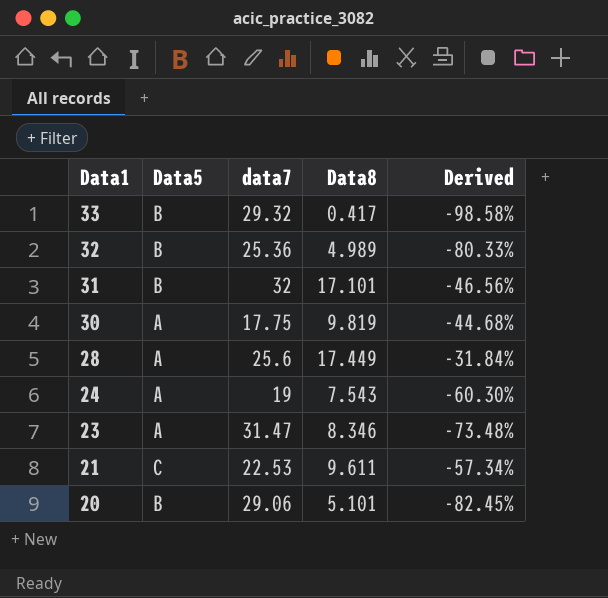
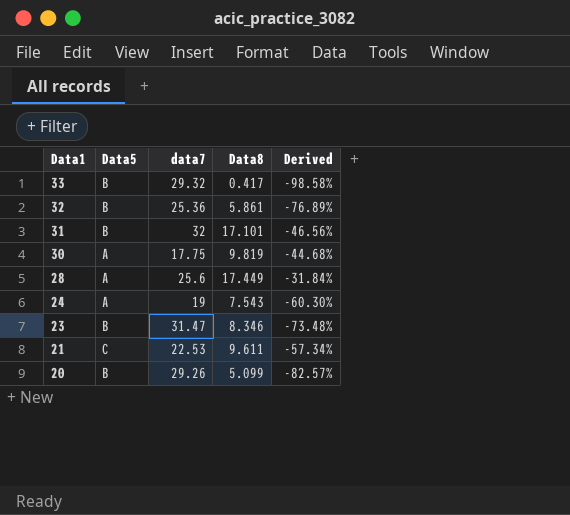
32 | Data8: 4.989 -> 5.861
32 | Derived: -80.33% -> -76.89%
23 | Data5: A -> B
20 | data7: 29.06 -> 29.26
20 | Data8: 5.101 -> 5.099
20 | Derived: -82.45% -> -82.57%

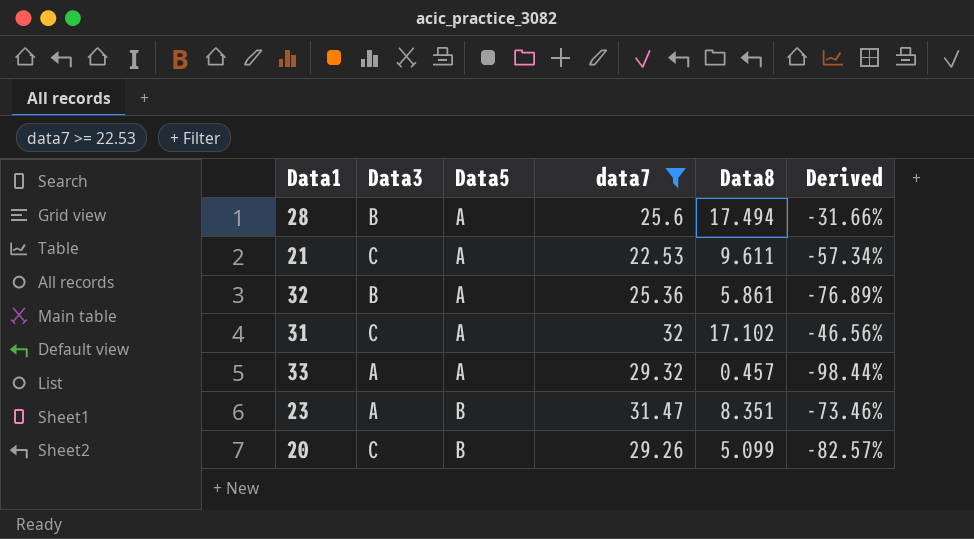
filter: none -> data7 >= 22.53
row order: Data1 descending -> Data5 ascending
column Data3 | position: none -> 2
28 | Data8: 17.449 -> 17.494
28 | Derived: -31.84% -> -31.66%
21 | Data5: C -> A
32 | Data5: B -> A
31 | Data5: B -> A
31 | Data8: 17.101 -> 17.102
33 | Data5: B -> A
33 | Data8: 0.417 -> 0.457
33 | Derived: -98.58% -> -98.44%
23 | Data8: 8.346 -> 8.351
23 | Derived: -73.48% -> -73.46%

